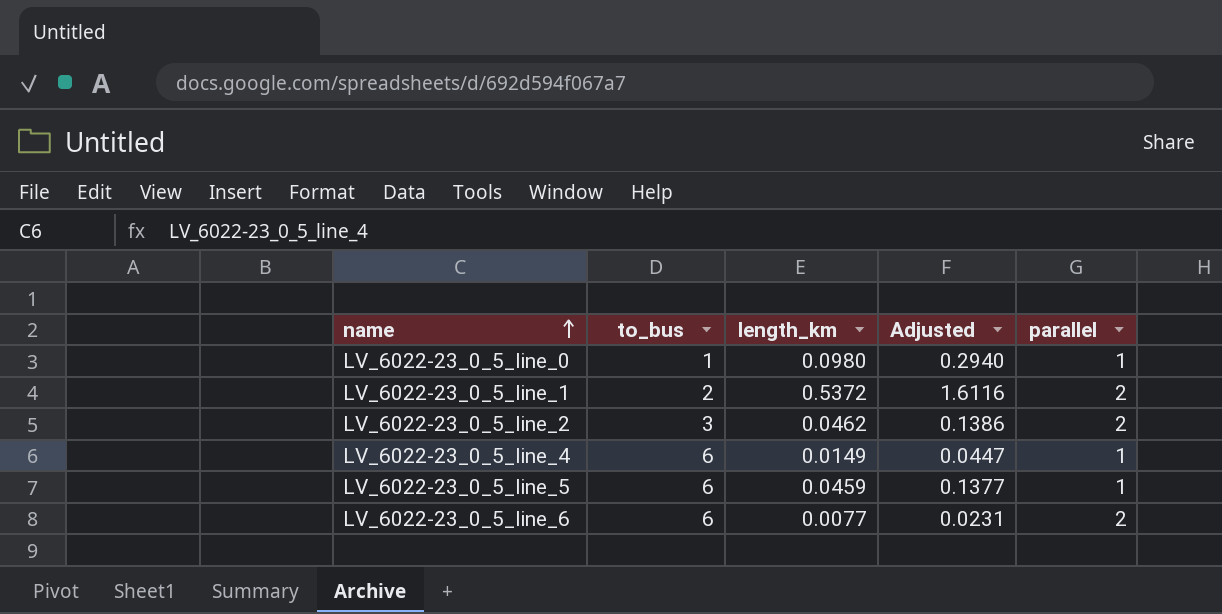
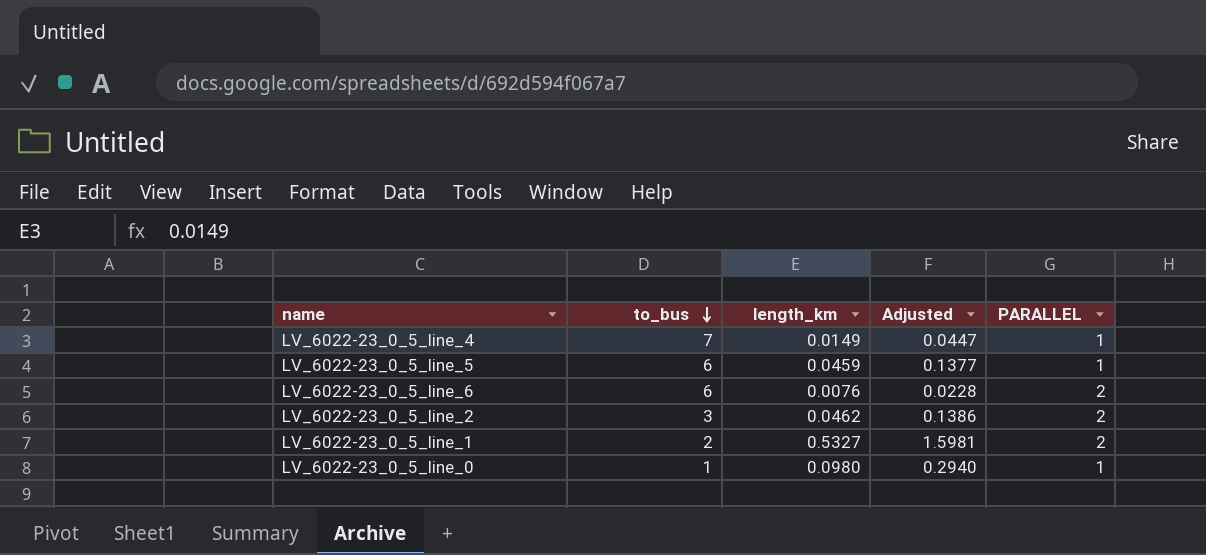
row order: name ascending -> to_bus descending
column name: parallel -> PARALLEL
LV_6022-23_0_5_line_4 | to_bus: 6 -> 7
LV_6022-23_0_5_line_6 | length_km: 0.0077 -> 0.0076
LV_6022-23_0_5_line_6 | Adjusted: 0.0231 -> 0.0228
LV_6022-23_0_5_line_1 | length_km: 0.5372 -> 0.5327
LV_6022-23_0_5_line_1 | Adjusted: 1.6116 -> 1.5981

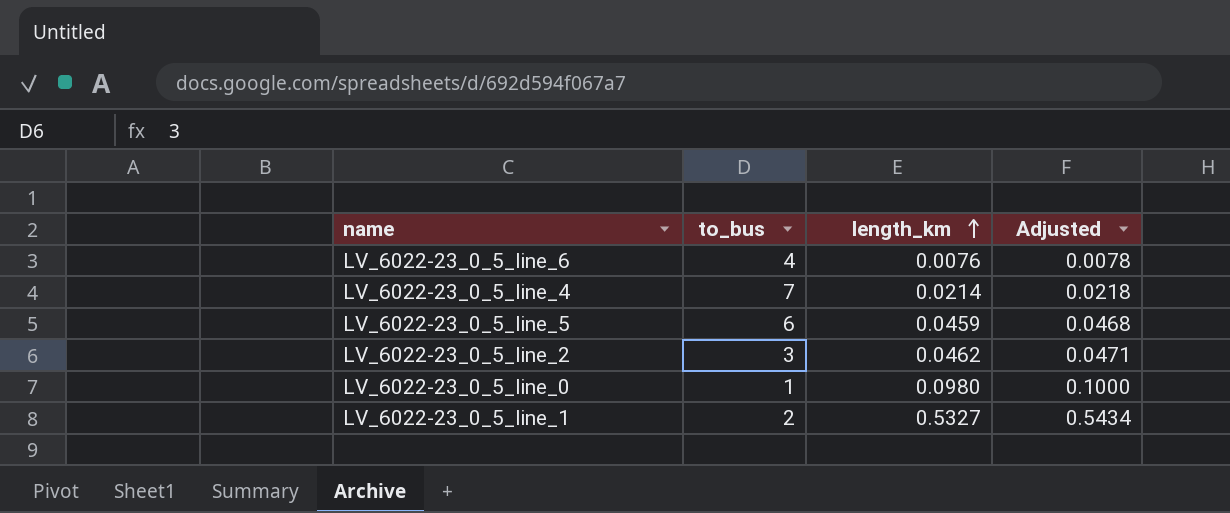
row order: to_bus descending -> length_km ascending
column PARALLEL | position: 5 -> none
column Adjusted | formula: [length_km] * 3 -> [length_km] * 1.02
LV_6022-23_0_5_line_6 | to_bus: 6 -> 4
LV_6022-23_0_5_line_4 | length_km: 0.0149 -> 0.0214

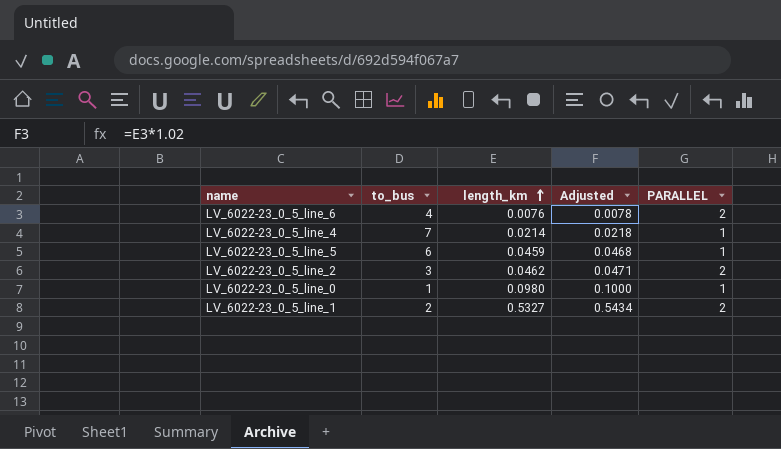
column PARALLEL | position: none -> 5

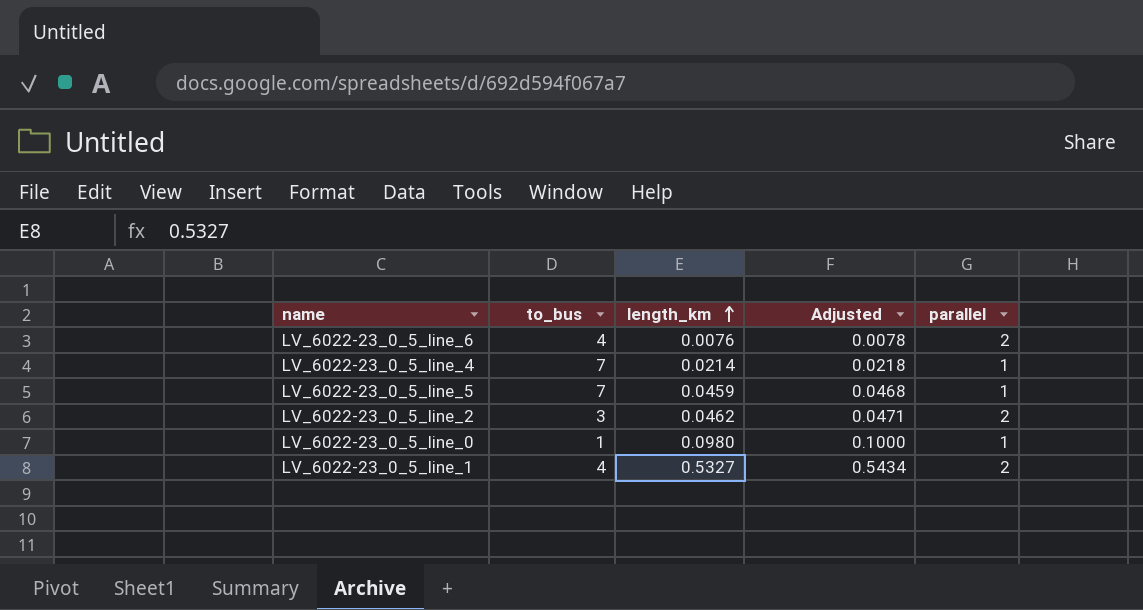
column name: PARALLEL -> parallel
LV_6022-23_0_5_line_5 | to_bus: 6 -> 7
LV_6022-23_0_5_line_1 | to_bus: 2 -> 4

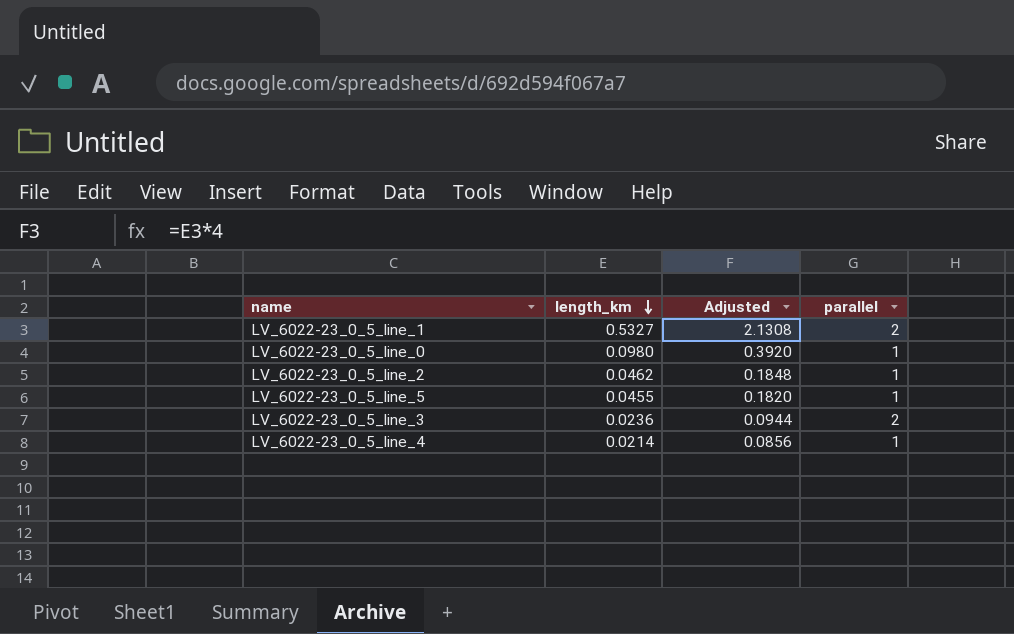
row order: length_km ascending -> length_km descending
column to_bus | position: 2 -> none
column Adjusted | formula: [length_km] * 1.02 -> [length_km] * 4
row LV_6022-23_0_5_line_6: 4 | 0.0076 | 0.0078 | 2 -> none
LV_6022-23_0_5_line_2 | parallel: 2 -> 1
LV_6022-23_0_5_line_5 | length_km: 0.0459 -> 0.0455
row LV_6022-23_0_5_line_3: none -> 0.0236 | 0.0944 | 2

